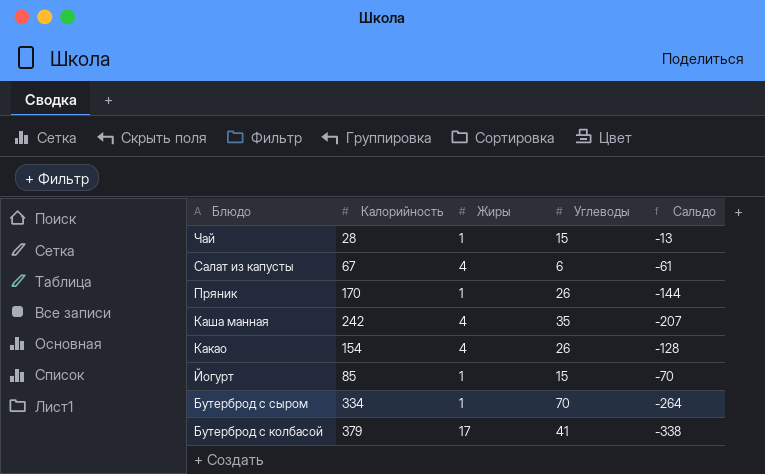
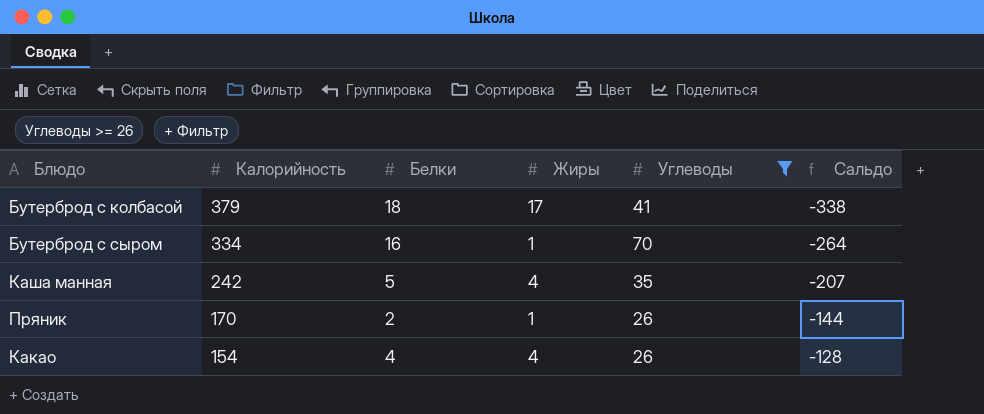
filter: none -> Углеводы >= 26
row order: Блюдо descending -> Калорийность descending
column Белки | position: none -> 3

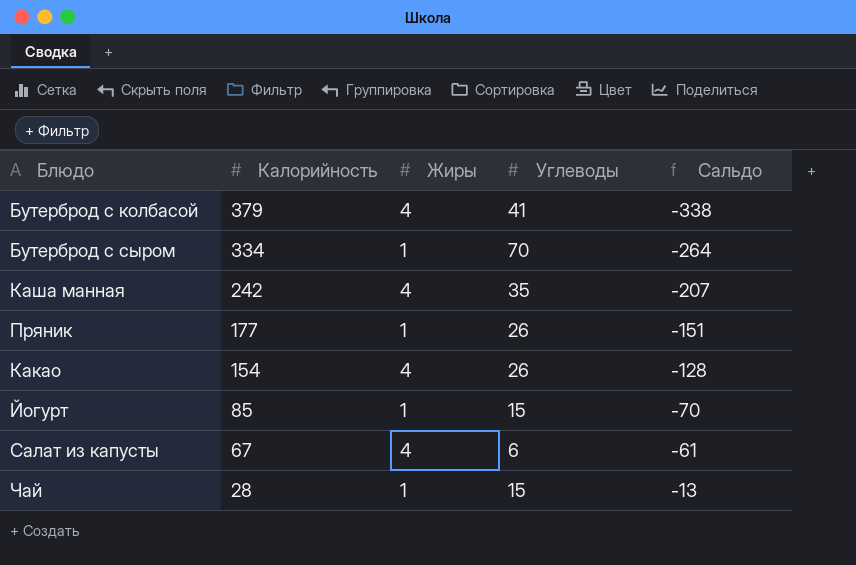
filter: Углеводы >= 26 -> none
column Белки | position: 3 -> none
Бутерброд с колбасой | Жиры: 17 -> 4
Пряник | Калорийность: 170 -> 177
Пряник | Сальдо: -144 -> -151

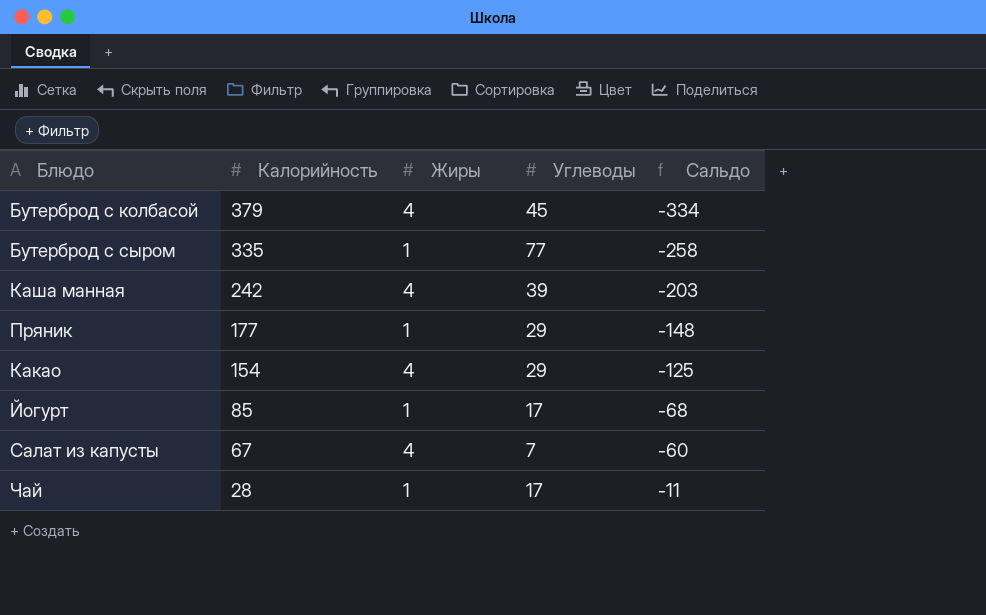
Бутерброд с колбасой | Углеводы: 41 -> 45
Бутерброд с колбасой | Сальдо: -338 -> -334
Бутерброд с сыром | Калорийность: 334 -> 335
Бутерброд с сыром | Углеводы: 70 -> 77
Бутерброд с сыром | Сальдо: -264 -> -258
Каша манная | Углеводы: 35 -> 39
Каша манная | Сальдо: -207 -> -203
Пряник | Углеводы: 26 -> 29
Пряник | Сальдо: -151 -> -148
Какао | Углеводы: 26 -> 29
Какао | Сальдо: -128 -> -125
Йогурт | Углеводы: 15 -> 17
Йогурт | Сальдо: -70 -> -68
Салат из капусты | Углеводы: 6 -> 7
Салат из капусты | Сальдо: -61 -> -60
Чай | Углеводы: 15 -> 17
Чай | Сальдо: -13 -> -11

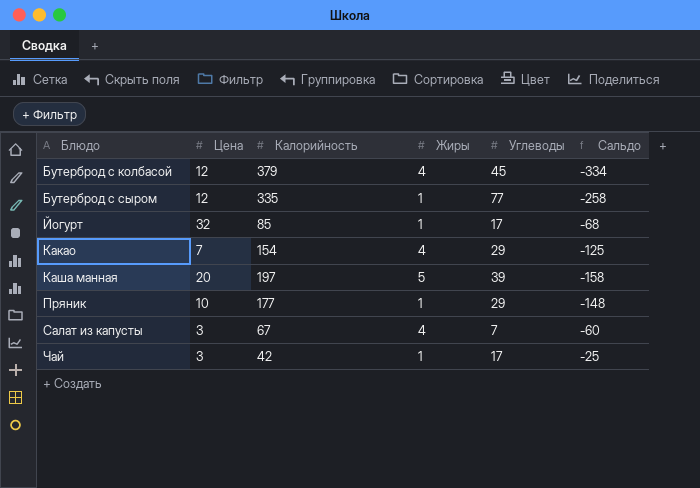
row order: Калорийность descending -> Блюдо ascending
column Цена | position: none -> 2
Каша манная | Калорийность: 242 -> 197
Каша манная | Жиры: 4 -> 5
Каша манная | Сальдо: -203 -> -158
Чай | Калорийность: 28 -> 42
Чай | Сальдо: -11 -> -25

